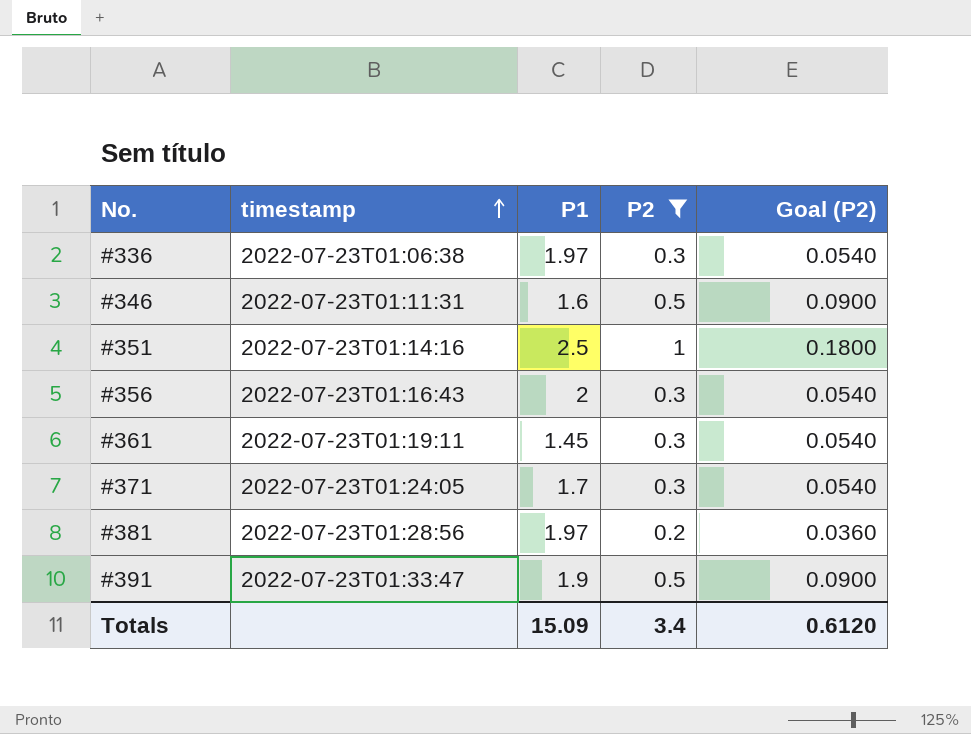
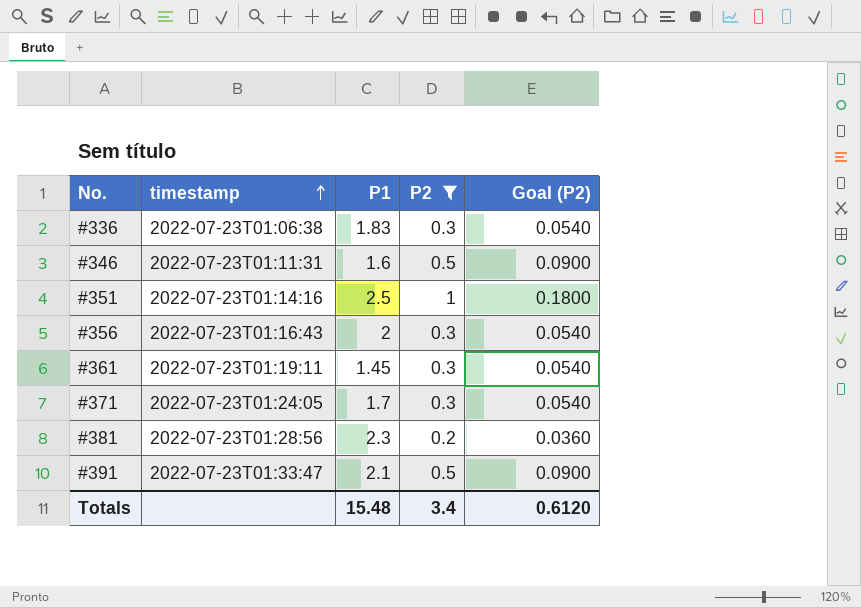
#336 | P1: 1.97 -> 1.83
#381 | P1: 1.97 -> 2.3
#391 | P1: 1.9 -> 2.1
Totals | P1: 15.09 -> 15.48

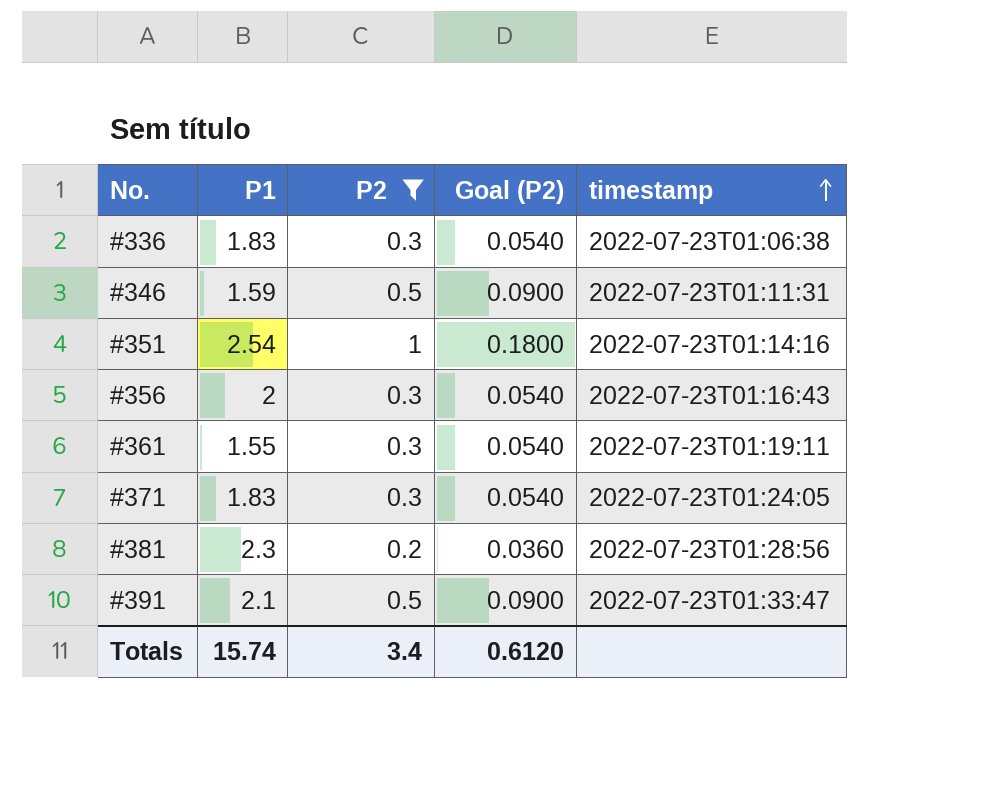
column timestamp | position: 2 -> 5
#346 | P1: 1.6 -> 1.59
#351 | P1: 2.5 -> 2.54
#361 | P1: 1.45 -> 1.55
#371 | P1: 1.7 -> 1.83
Totals | P1: 15.48 -> 15.74

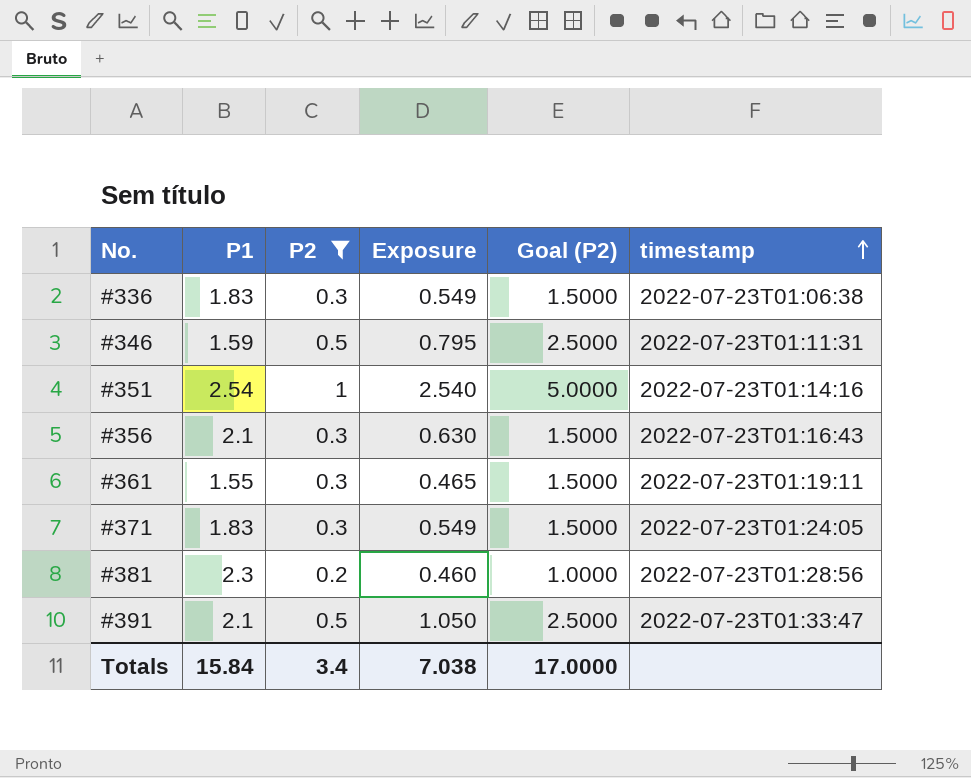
column Exposure | formula: none -> [P1] * [P2]
column Goal (P2) | formula: [P2] * 0.18 -> [P2] * 5
#356 | P1: 2 -> 2.1
Totals | P1: 15.74 -> 15.84
Totals | Goal (P2): 0.6120 -> 17.0000

